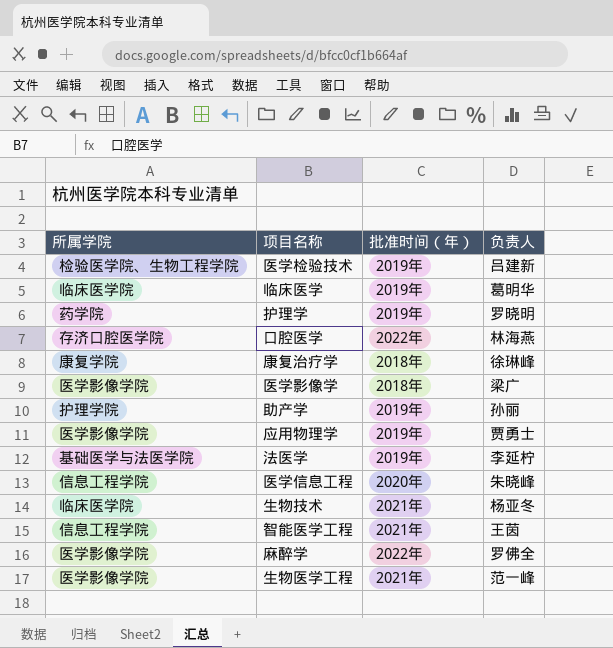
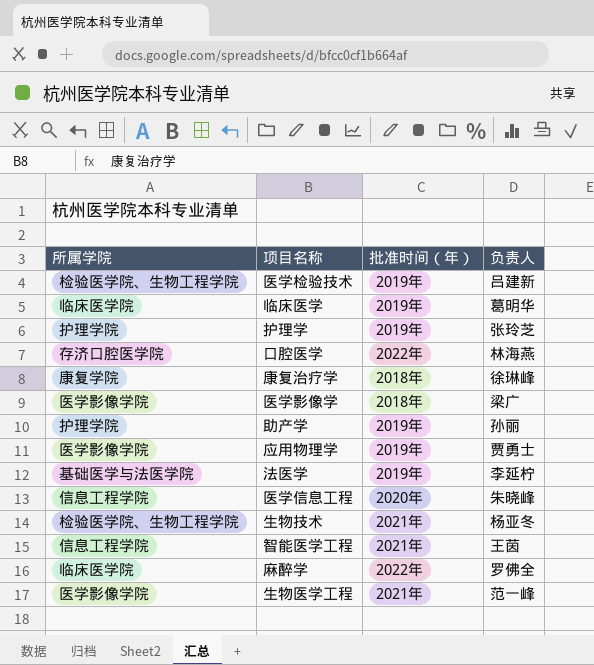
护理学 | 所属学院: 药学院 -> 护理学院
护理学 | 负责人: 罗晓明 -> 张玲芝
生物技术 | 所属学院: 临床医学院 -> 检验医学院、生物工程学院
麻醉学 | 所属学院: 医学影像学院 -> 临床医学院

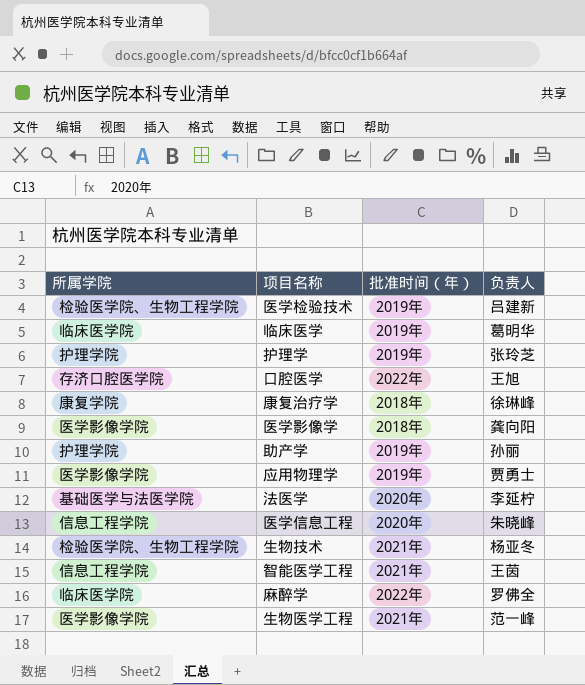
口腔医学 | 负责人: 林海燕 -> 王旭
医学影像学 | 负责人: 梁广 -> 龚向阳
法医学 | 批准时间（年）: 2019年 -> 2020年

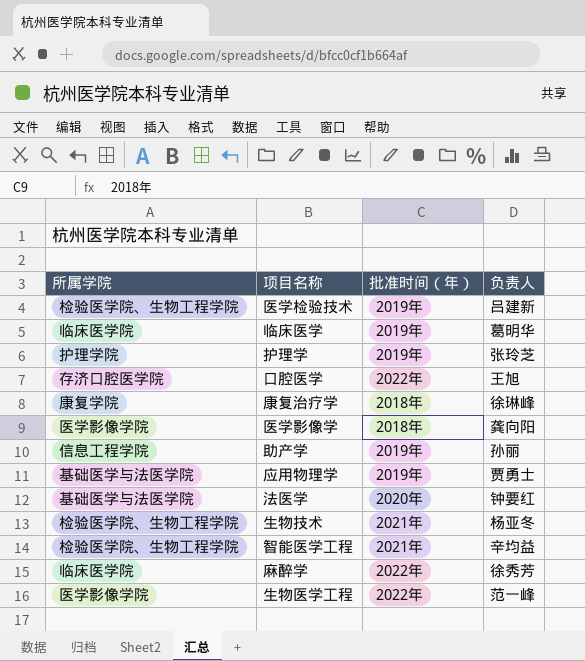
row 医学信息工程: 信息工程学院 | 2020年 | 朱晓峰 -> none
助产学 | 所属学院: 护理学院 -> 信息工程学院
应用物理学 | 所属学院: 医学影像学院 -> 基础医学与法医学院
法医学 | 负责人: 李延柠 -> 钟要红
智能医学工程 | 所属学院: 信息工程学院 -> 检验医学院、生物工程学院
智能医学工程 | 负责人: 王茵 -> 辛均益
麻醉学 | 负责人: 罗佛全 -> 徐秀芳
生物医学工程 | 批准时间（年）: 2021年 -> 2022年

